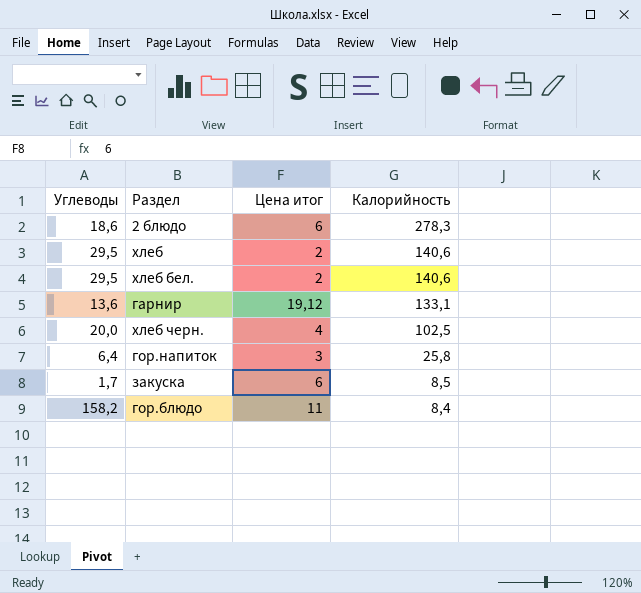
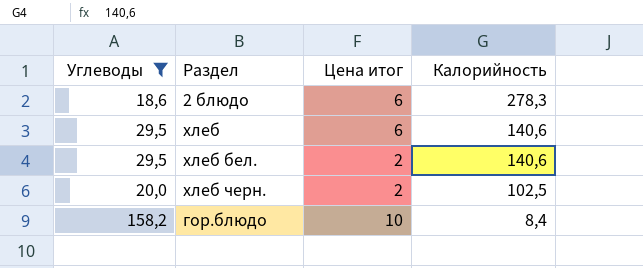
filter: none -> Углеводы >= 18,6
хлеб | Цена итог: 2 -> 6
хлеб черн. | Цена итог: 4 -> 2
гор.блюдо | Цена итог: 11 -> 10

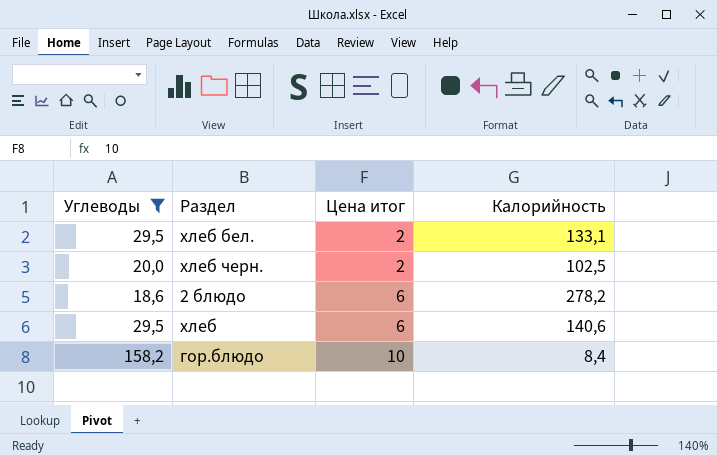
row order: Калорийность descending -> Цена итог ascending
хлеб бел. | Калорийность: 140,6 -> 133,1
2 блюдо | Калорийность: 278,3 -> 278,2

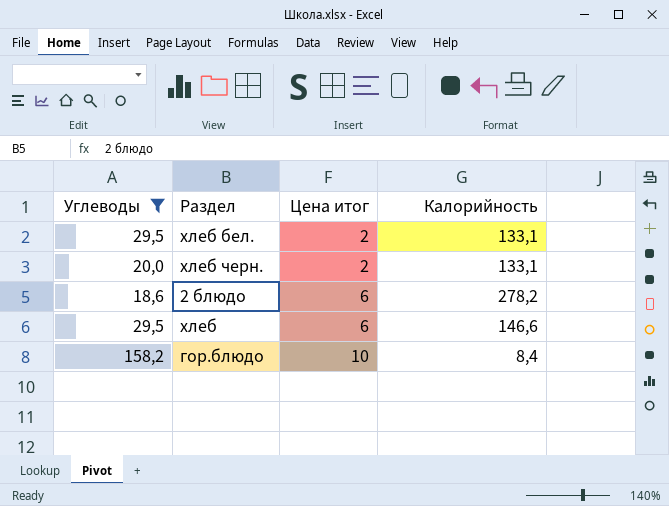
хлеб черн. | Калорийность: 102,5 -> 133,1
хлеб | Калорийность: 140,6 -> 146,6

